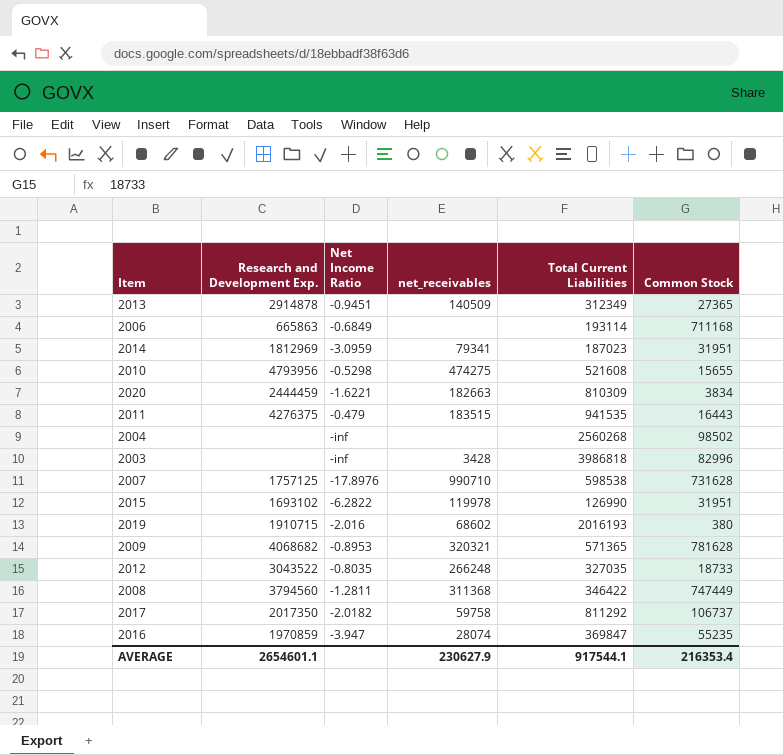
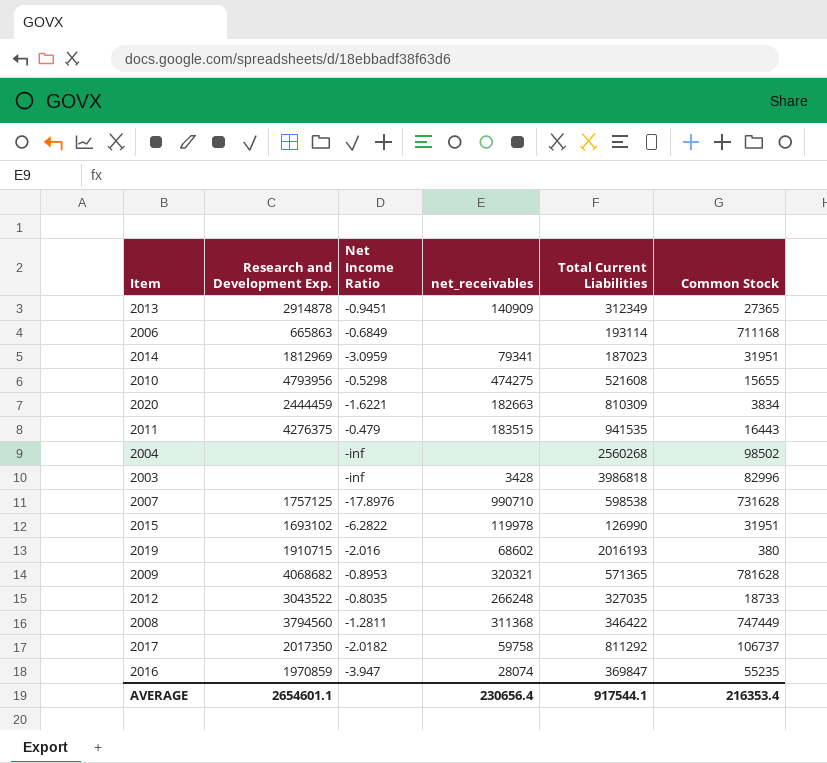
2013 | net_receivables: 140509 -> 140909
AVERAGE | net_receivables: 230627.9 -> 230656.4

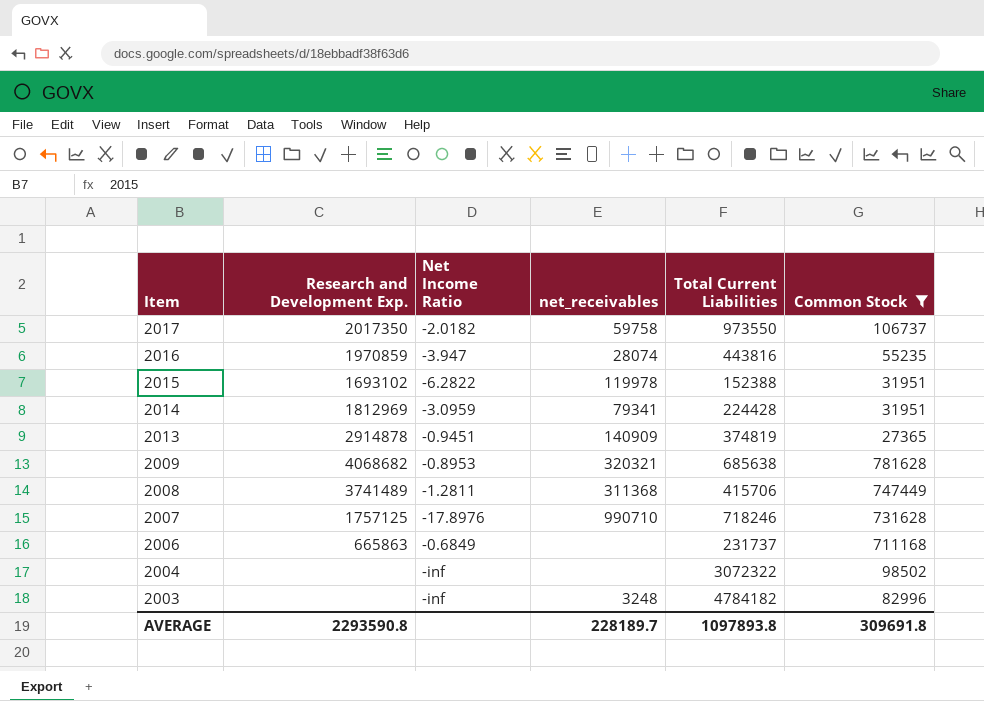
filter: none -> Common Stock >= 27365
row order: none -> Item descending
2017 | Total Current Liabilities: 811292 -> 973550
2016 | Total Current Liabilities: 369847 -> 443816
2015 | Total Current Liabilities: 126990 -> 152388
2014 | Total Current Liabilities: 187023 -> 224428
2013 | Total Current Liabilities: 312349 -> 374819
2009 | Total Current Liabilities: 571365 -> 685638
2008 | Research and Development Exp.: 3794560 -> 3741489
2008 | Total Current Liabilities: 346422 -> 415706
2007 | Total Current Liabilities: 598538 -> 718246
2006 | Total Current Liabilities: 193114 -> 231737
2004 | Total Current Liabilities: 2560268 -> 3072322
2003 | net_receivables: 3428 -> 3248
2003 | Total Current Liabilities: 3986818 -> 4784182
AVERAGE | Research and Development Exp.: 2654601.1 -> 2293590.8
AVERAGE | net_receivables: 230656.4 -> 228189.7
AVERAGE | Total Current Liabilities: 917544.1 -> 1097893.8
AVERAGE | Common Stock: 216353.4 -> 309691.8

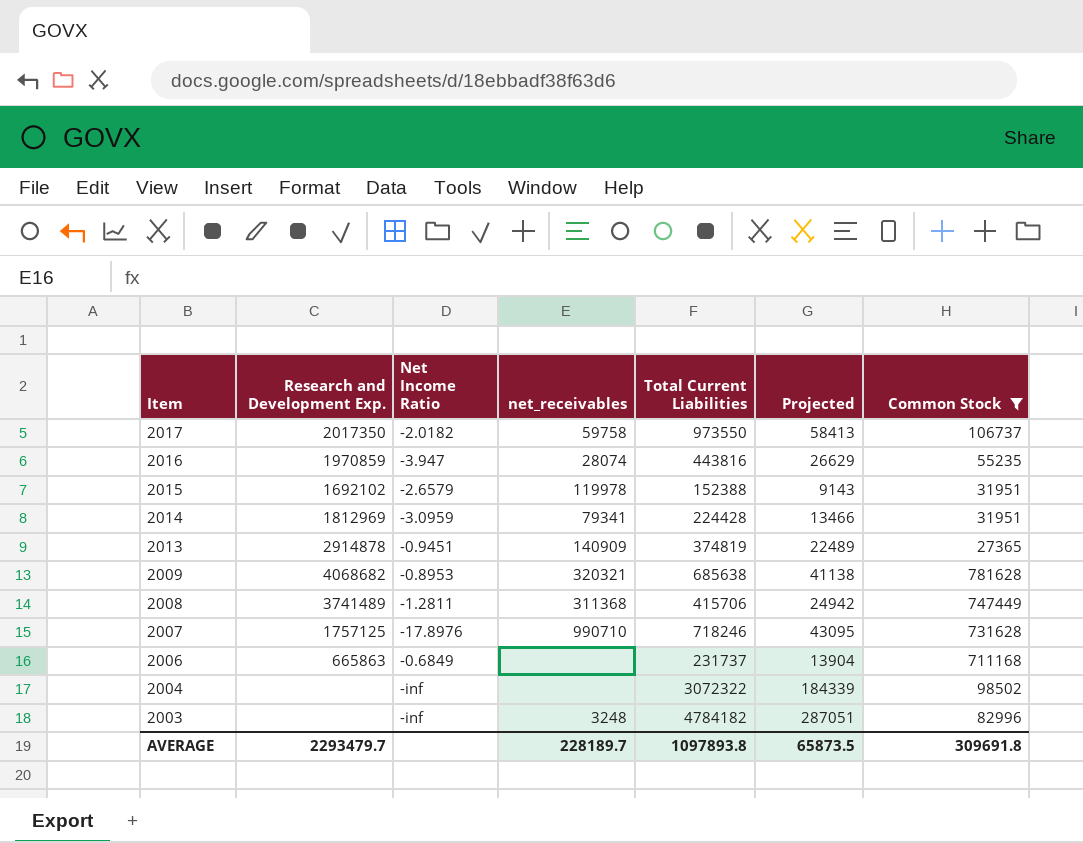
column Projected | formula: none -> [Total Current Liabilities] * 0.06
2015 | Research and Development Exp.: 1693102 -> 1692102
2015 | Net Income Ratio: -6.2822 -> -2.6579
AVERAGE | Research and Development Exp.: 2293590.8 -> 2293479.7

